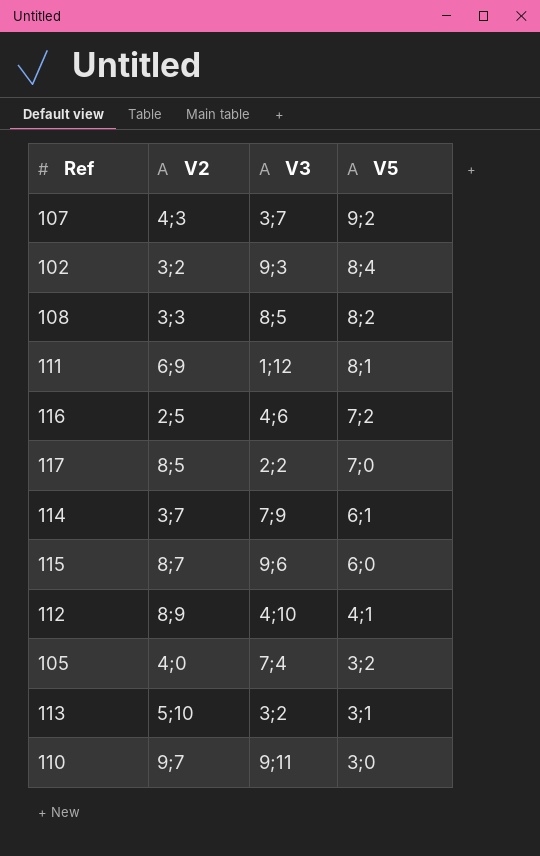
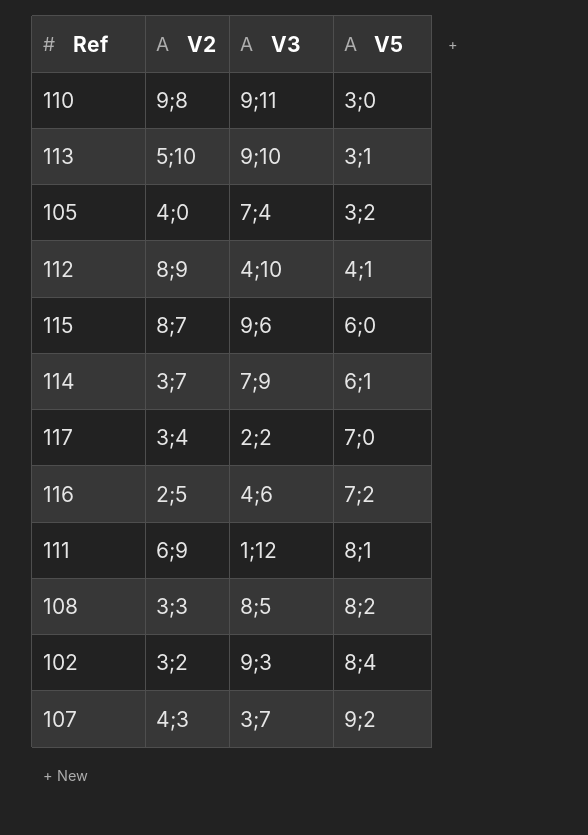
row order: V5 descending -> V5 ascending
110 | V2: 9;7 -> 9;8
113 | V3: 3;2 -> 9;10
117 | V2: 8;5 -> 3;4

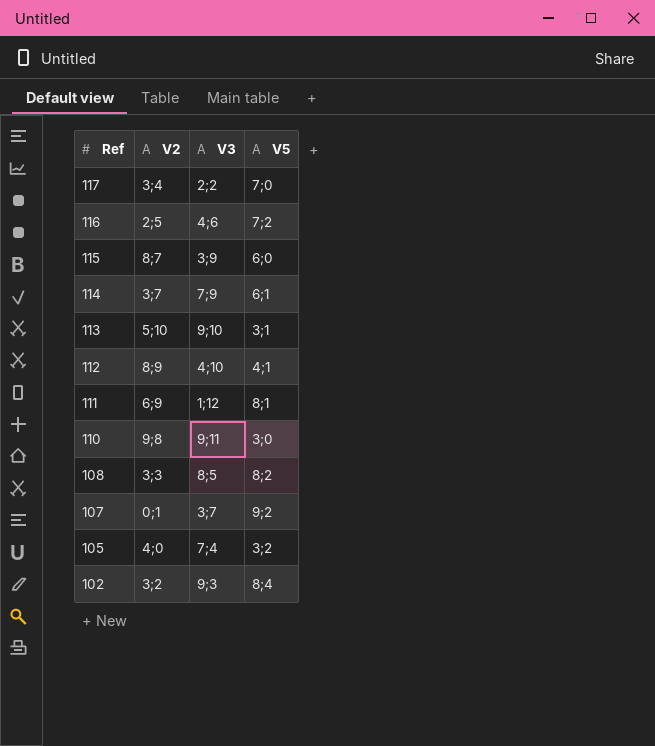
row order: V5 ascending -> Ref descending
115 | V3: 9;6 -> 3;9
107 | V2: 4;3 -> 0;1

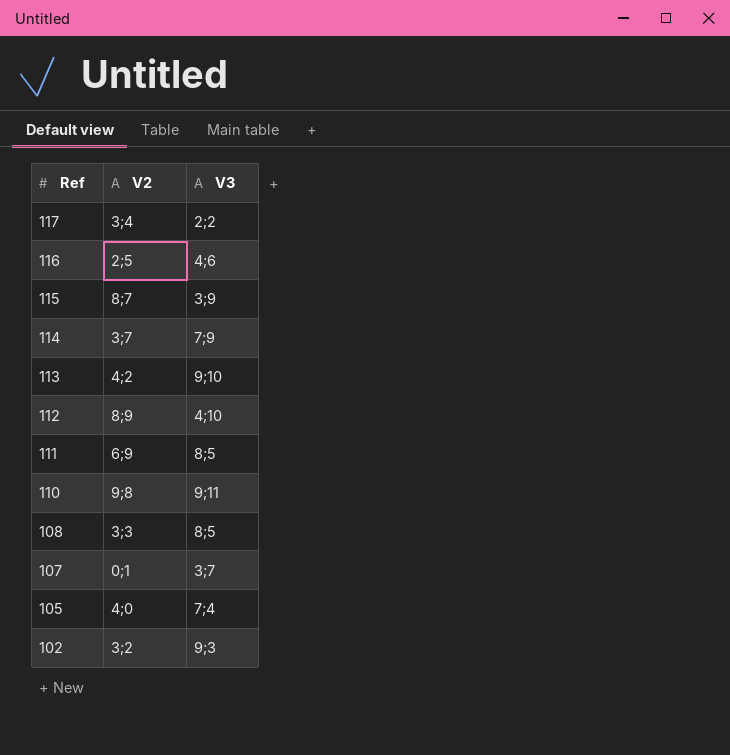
column V5 | position: 4 -> none
113 | V2: 5;10 -> 4;2
111 | V3: 1;12 -> 8;5

